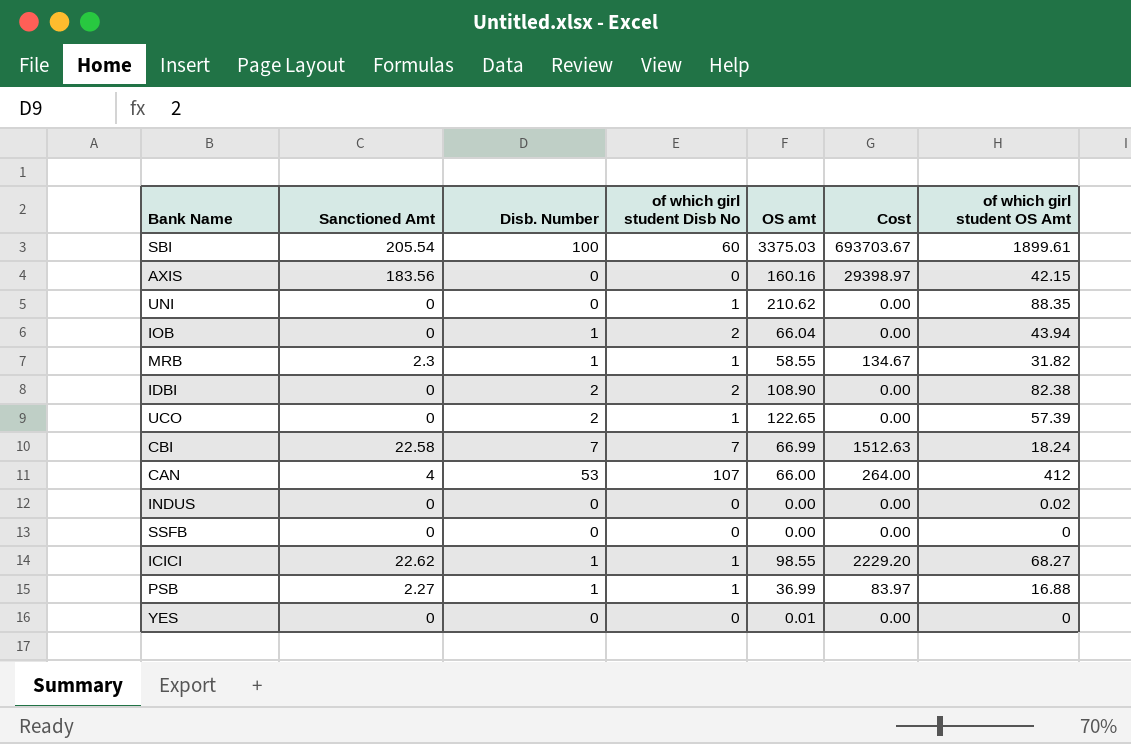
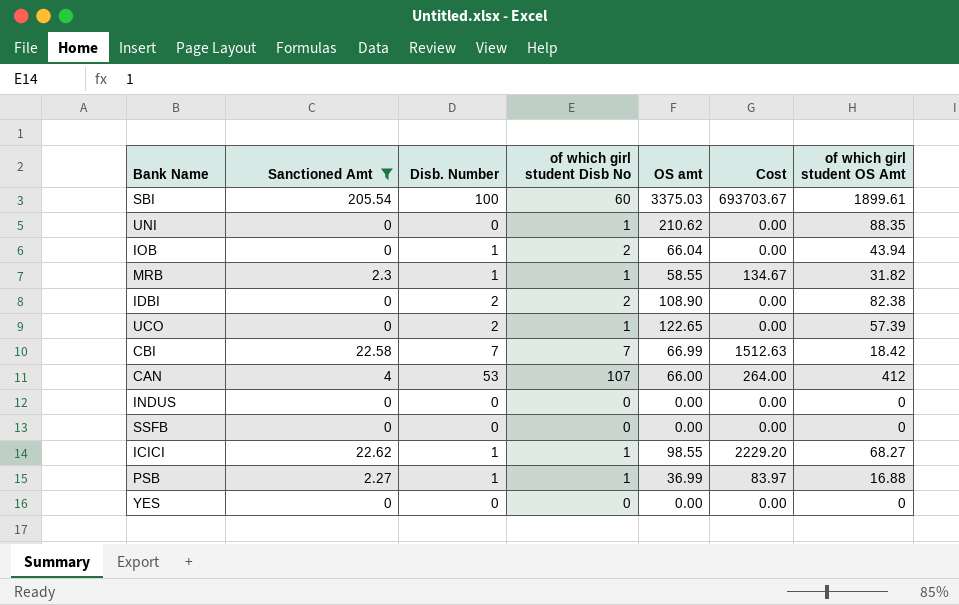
filter: none -> Sanctioned Amt != 183.56
CBI | of which girl student OS Amt: 18.24 -> 18.42
INDUS | of which girl student OS Amt: 0.02 -> 0
YES | OS amt: 0.01 -> 0.00

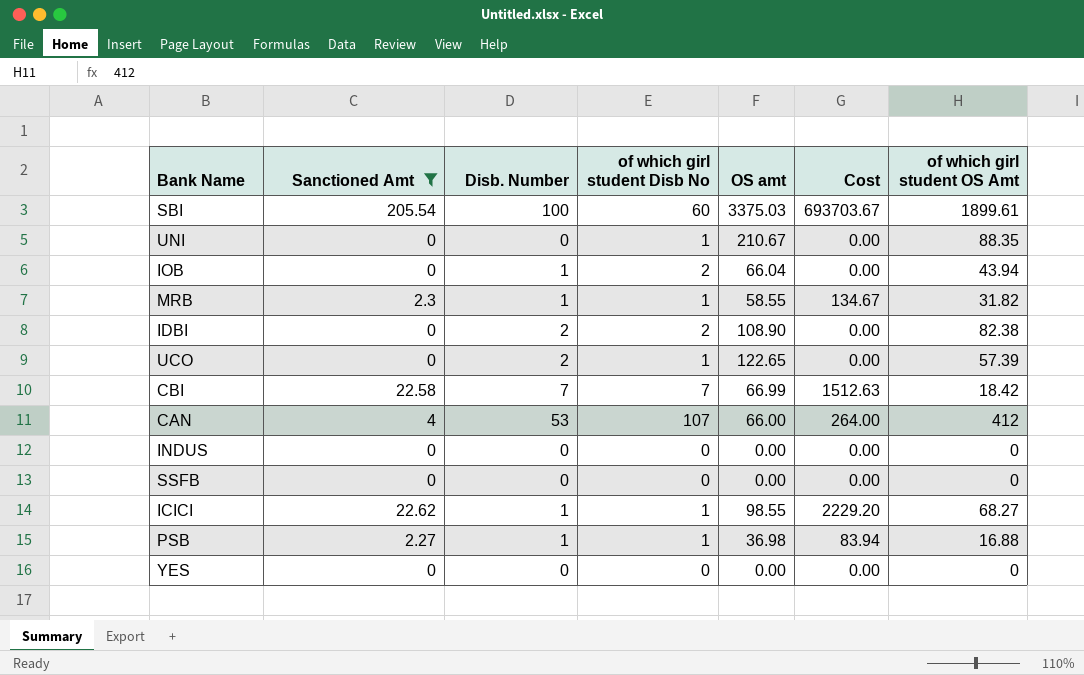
UNI | OS amt: 210.62 -> 210.67
PSB | OS amt: 36.99 -> 36.98
PSB | Cost: 83.97 -> 83.94

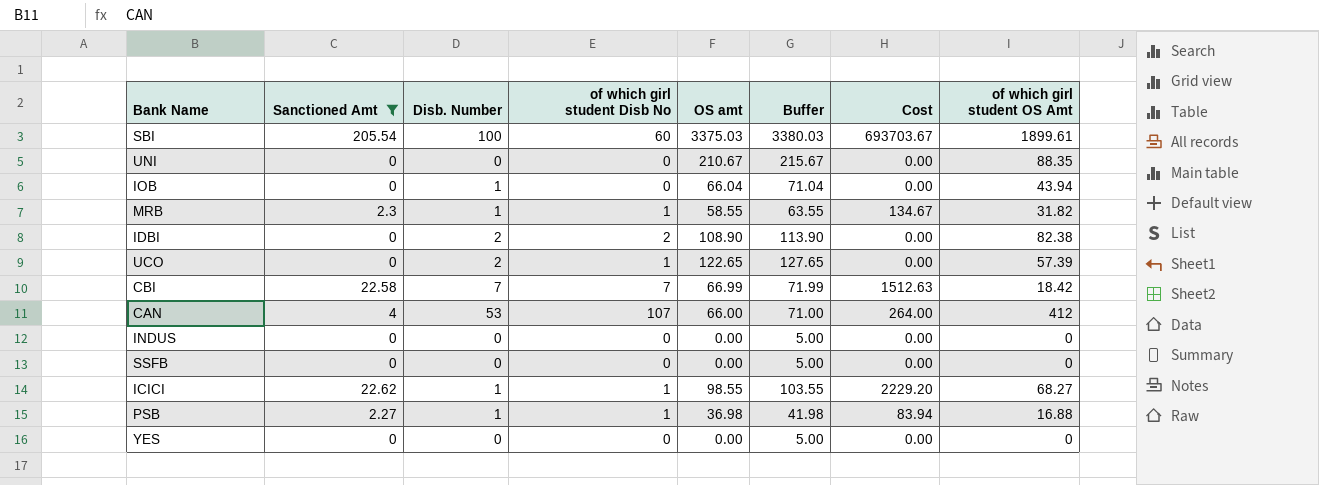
column Buffer | formula: none -> [OS amt] + 5
UNI | of which girl student Disb No: 1 -> 0
IOB | of which girl student Disb No: 2 -> 0

